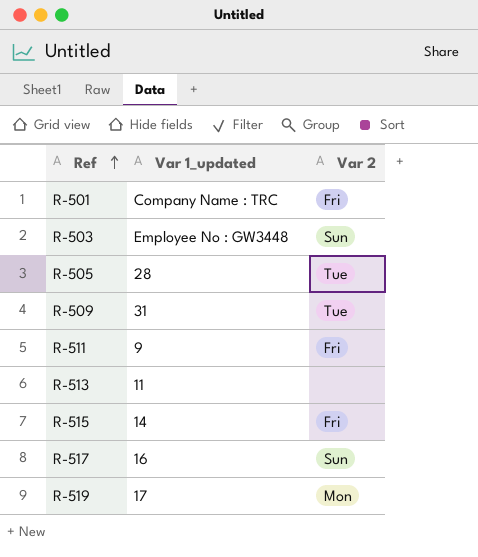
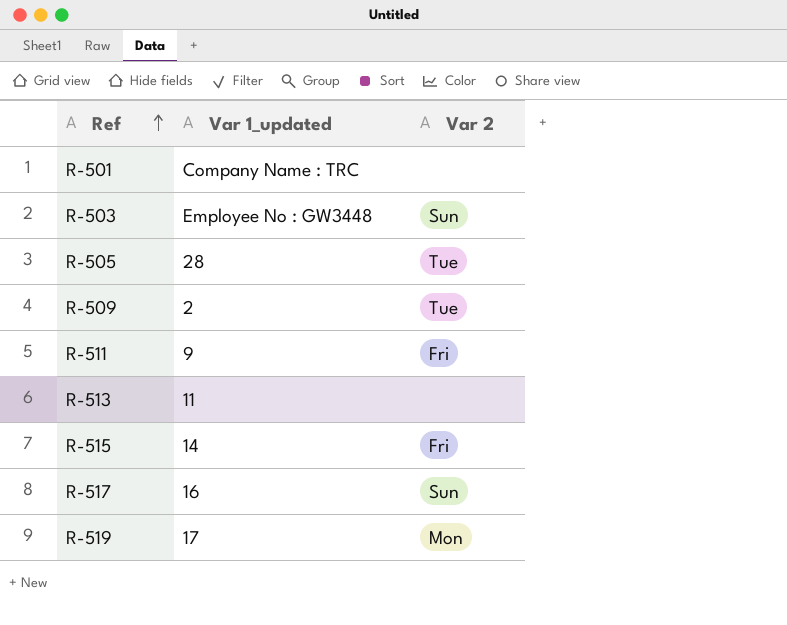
R-501 | Var 2: Fri -> none
R-509 | Var 1_updated: 31 -> 2

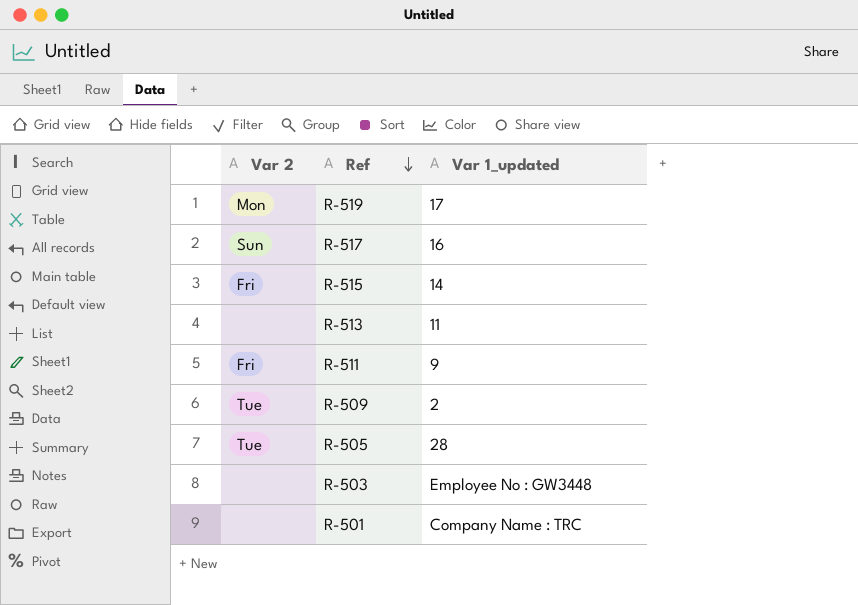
row order: Ref ascending -> Ref descending
column Var 2 | position: 3 -> 1
R-503 | Var 2: Sun -> none

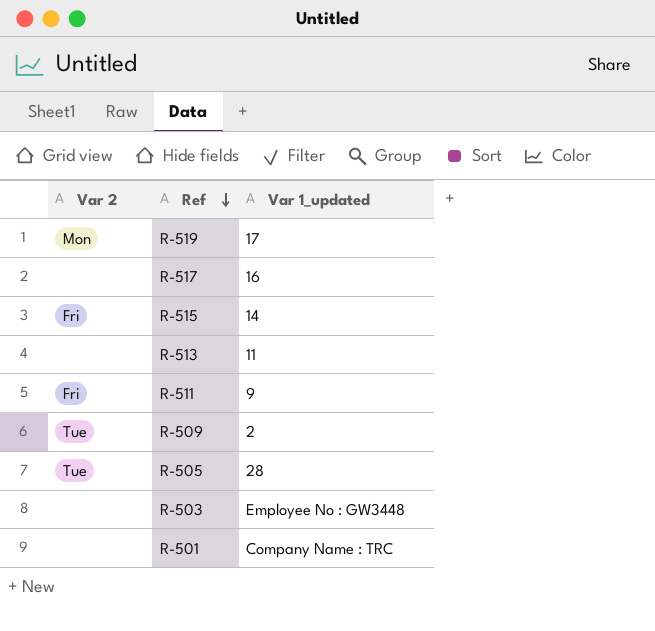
R-517 | Var 2: Sun -> none

